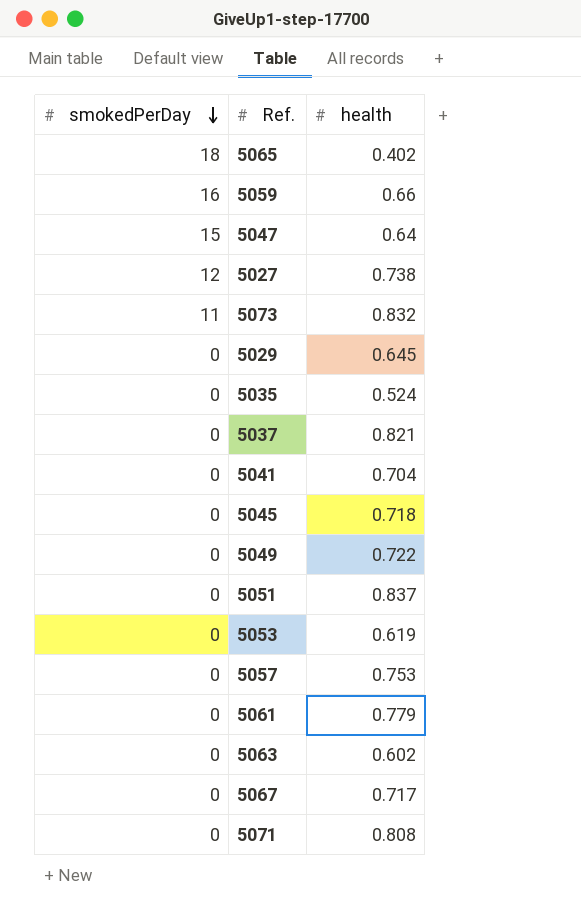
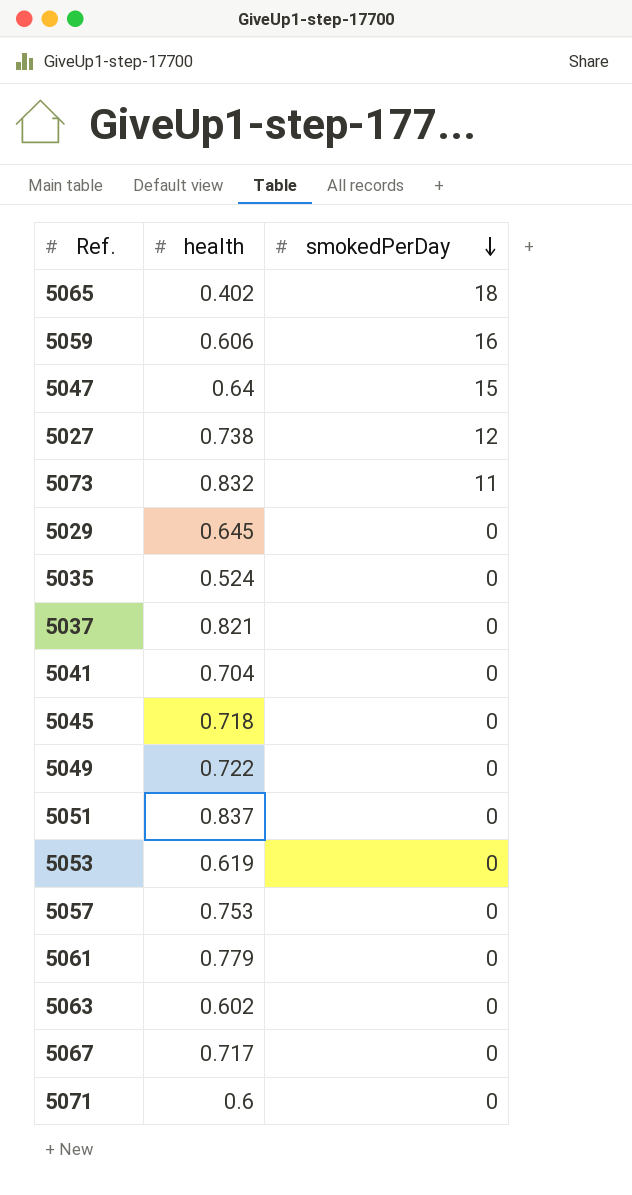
column smokedPerDay | position: 1 -> 3
5059 | health: 0.66 -> 0.606
5071 | health: 0.808 -> 0.6

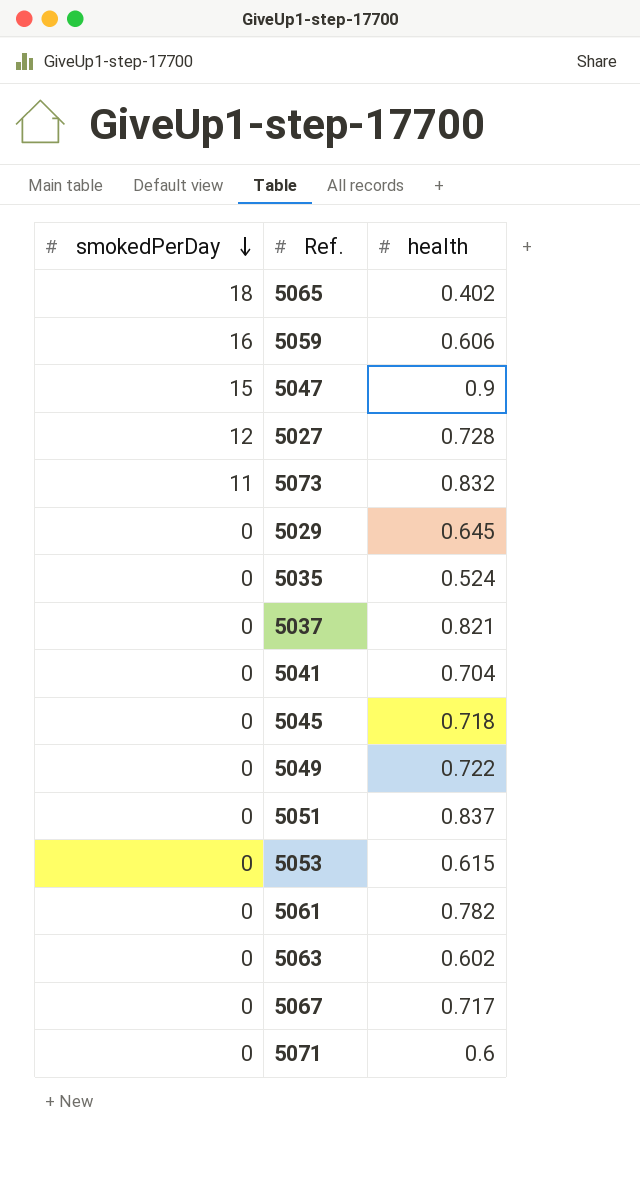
column smokedPerDay | position: 3 -> 1
row 5057: 0.753 | 0 -> none
5047 | health: 0.64 -> 0.9
5027 | health: 0.738 -> 0.728
5053 | health: 0.619 -> 0.615
5061 | health: 0.779 -> 0.782

